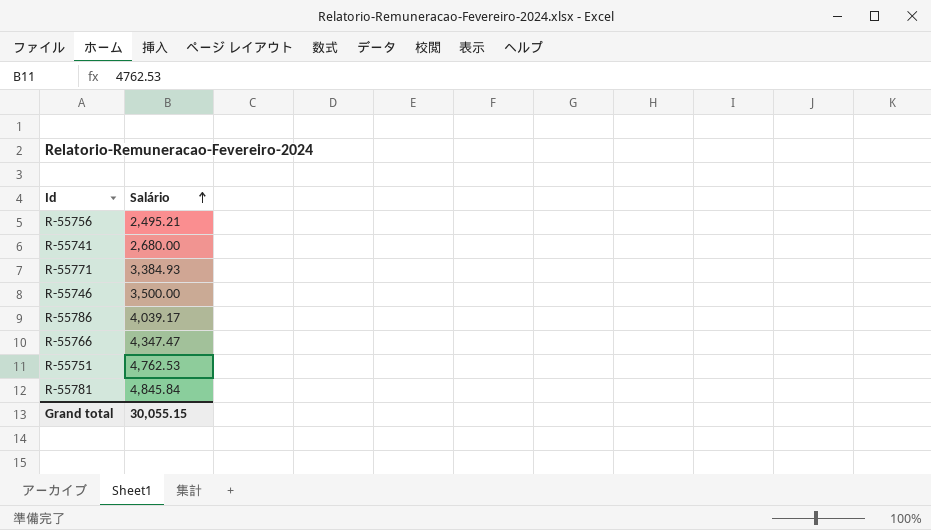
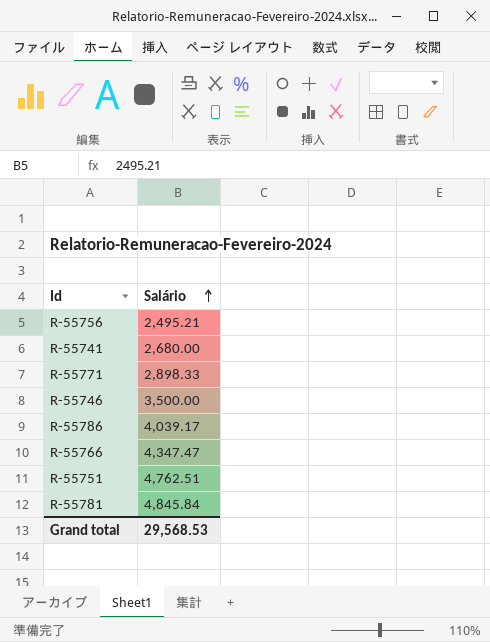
R-55771 | Salário: 3,384.93 -> 2,898.33
R-55751 | Salário: 4,762.53 -> 4,762.51
Grand total | Salário: 30,055.15 -> 29,568.53

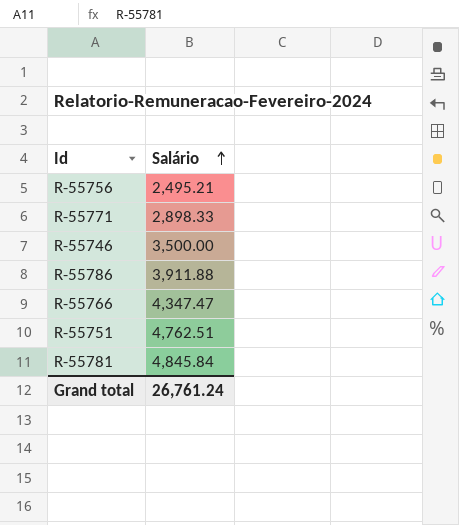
row R-55741: 2,680.00 -> none
R-55786 | Salário: 4,039.17 -> 3,911.88
Grand total | Salário: 29,568.53 -> 26,761.24

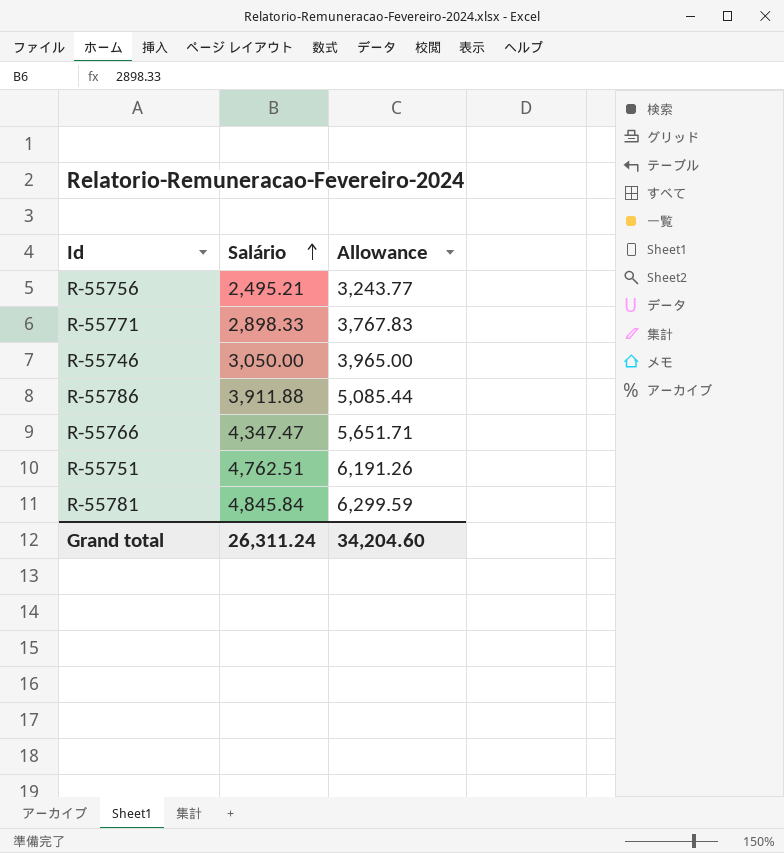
column Allowance | formula: none -> [Salário] * 1.3
R-55746 | Salário: 3,500.00 -> 3,050.00
Grand total | Salário: 26,761.24 -> 26,311.24

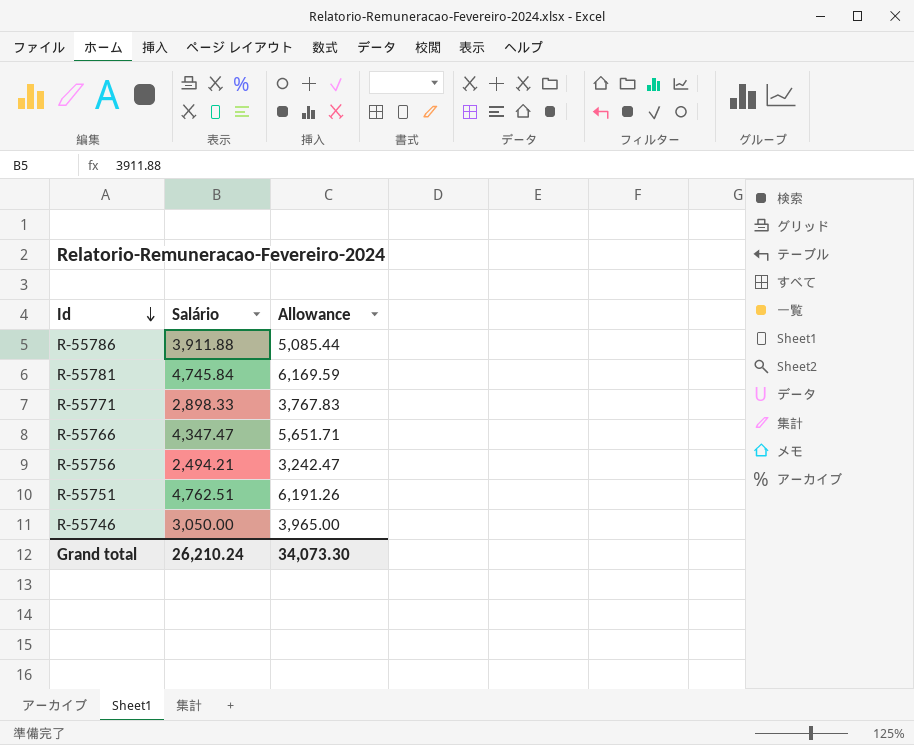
row order: Salário ascending -> Id descending
R-55781 | Salário: 4,845.84 -> 4,745.84
R-55781 | Allowance: 6,299.59 -> 6,169.59
R-55756 | Salário: 2,495.21 -> 2,494.21
R-55756 | Allowance: 3,243.77 -> 3,242.47
Grand total | Salário: 26,311.24 -> 26,210.24
Grand total | Allowance: 34,204.60 -> 34,073.30

